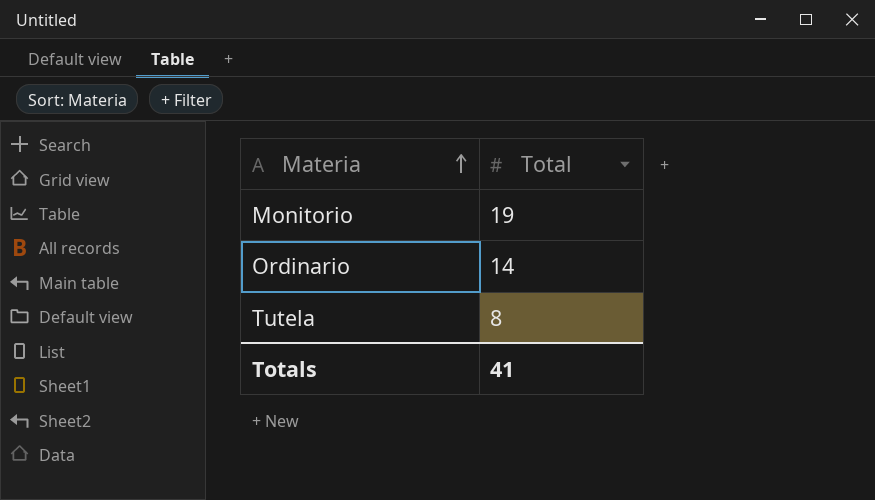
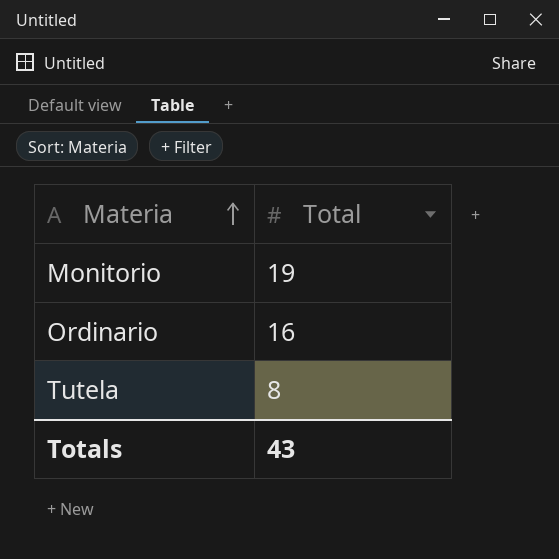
Ordinario | Total: 14 -> 16
Totals | Total: 41 -> 43

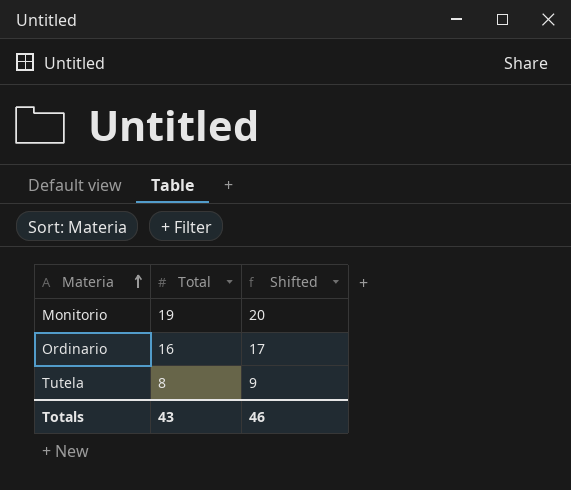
column Shifted | formula: none -> [Total] + 1

